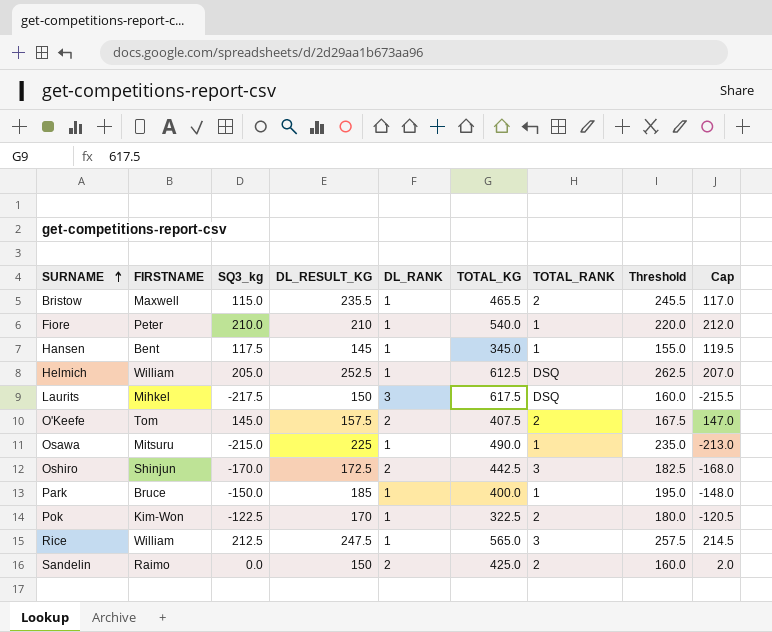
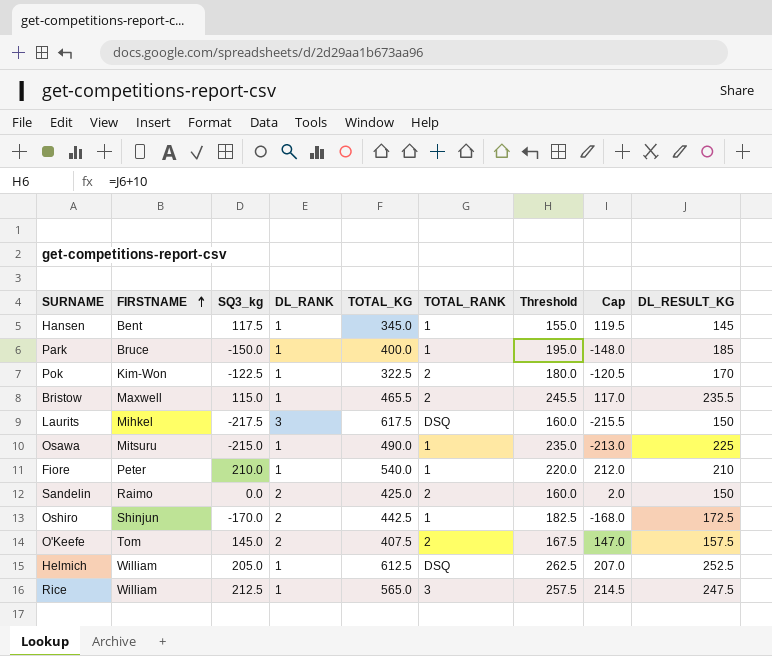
row order: SURNAME ascending -> FIRSTNAME ascending
column DL_RESULT_KG | position: 4 -> 9
Oshiro | TOTAL_RANK: 3 -> 1

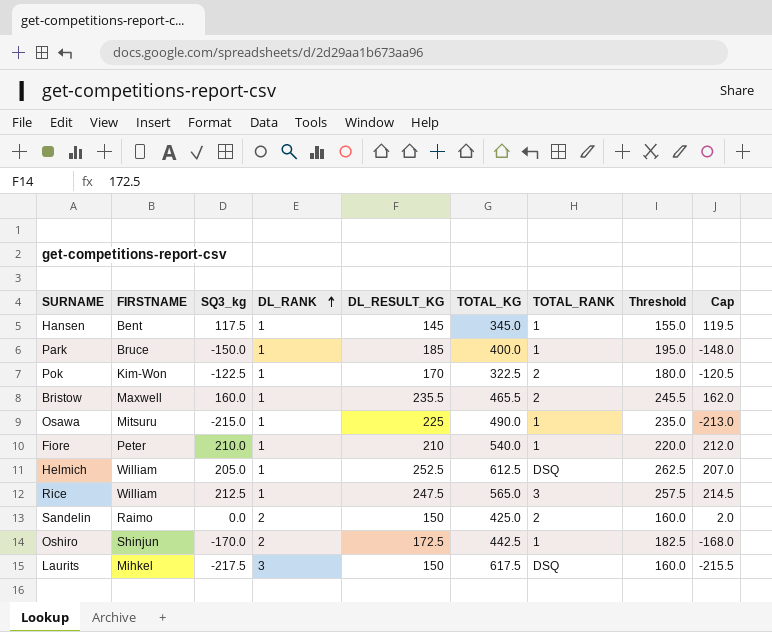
row order: FIRSTNAME ascending -> DL_RANK ascending
column DL_RESULT_KG | position: 9 -> 5
row O'Keefe: Tom | 145.0 | 2 | 407.5 | 2 | 167.5 | 147.0 | 157.5 -> none
Bristow | SQ3_kg: 115.0 -> 160.0
Bristow | Cap: 117.0 -> 162.0

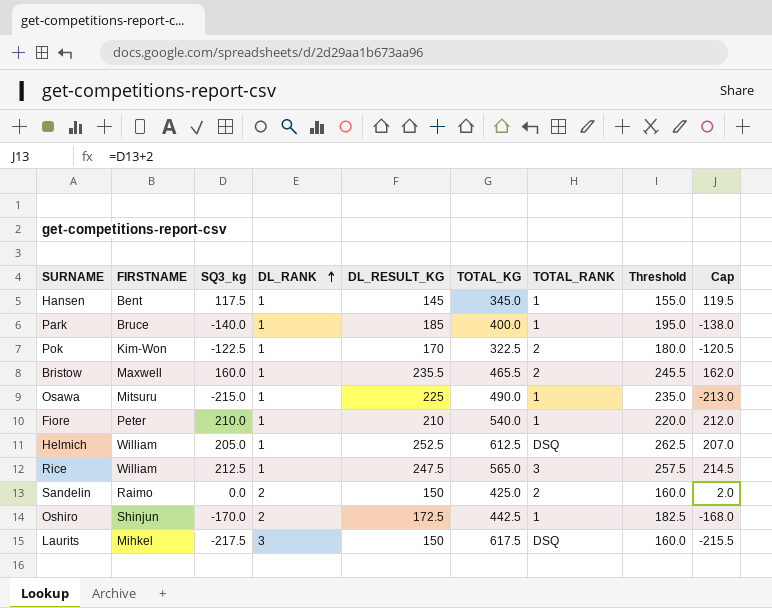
Park | SQ3_kg: -150.0 -> -140.0
Park | Cap: -148.0 -> -138.0

